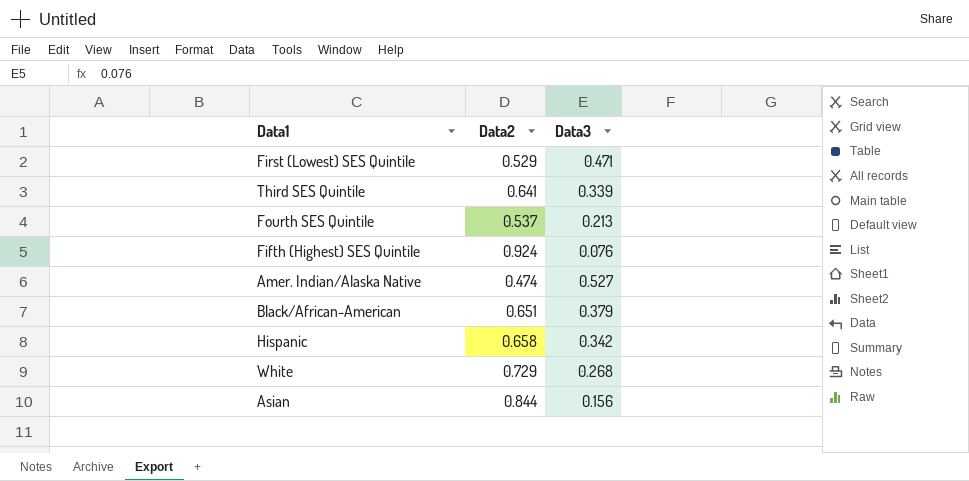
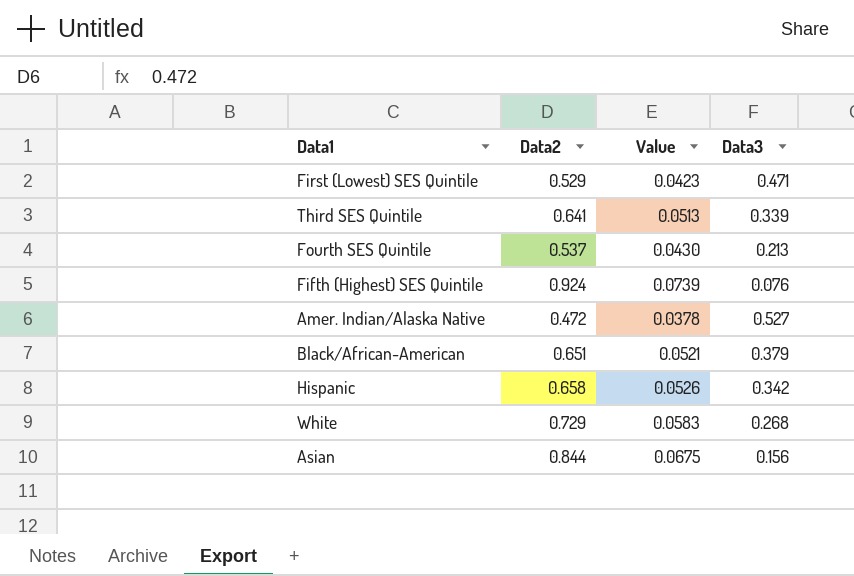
column Value | formula: none -> [Data2] * 0.08
Amer. Indian/Alaska Native | Data2: 0.474 -> 0.472

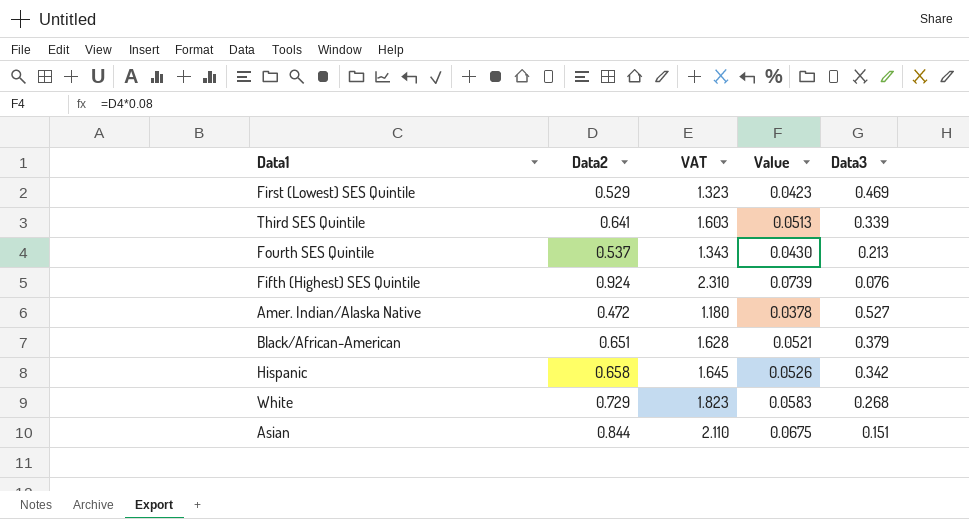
column VAT | formula: none -> [Data2] * 2.5
First (Lowest) SES Quintile | Data3: 0.471 -> 0.469
Asian | Data3: 0.156 -> 0.151

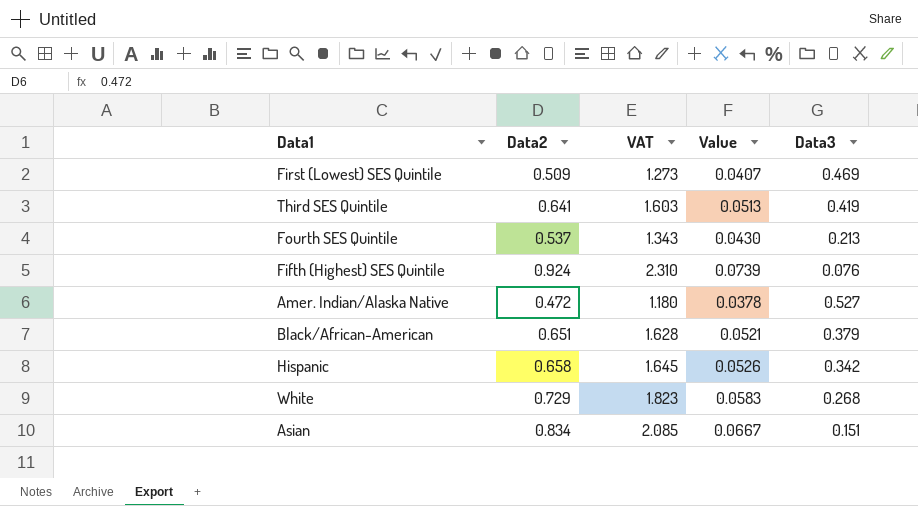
First (Lowest) SES Quintile | Data2: 0.529 -> 0.509
First (Lowest) SES Quintile | VAT: 1.323 -> 1.273
First (Lowest) SES Quintile | Value: 0.0423 -> 0.0407
Third SES Quintile | Data3: 0.339 -> 0.419
Asian | Data2: 0.844 -> 0.834
Asian | VAT: 2.110 -> 2.085
Asian | Value: 0.0675 -> 0.0667

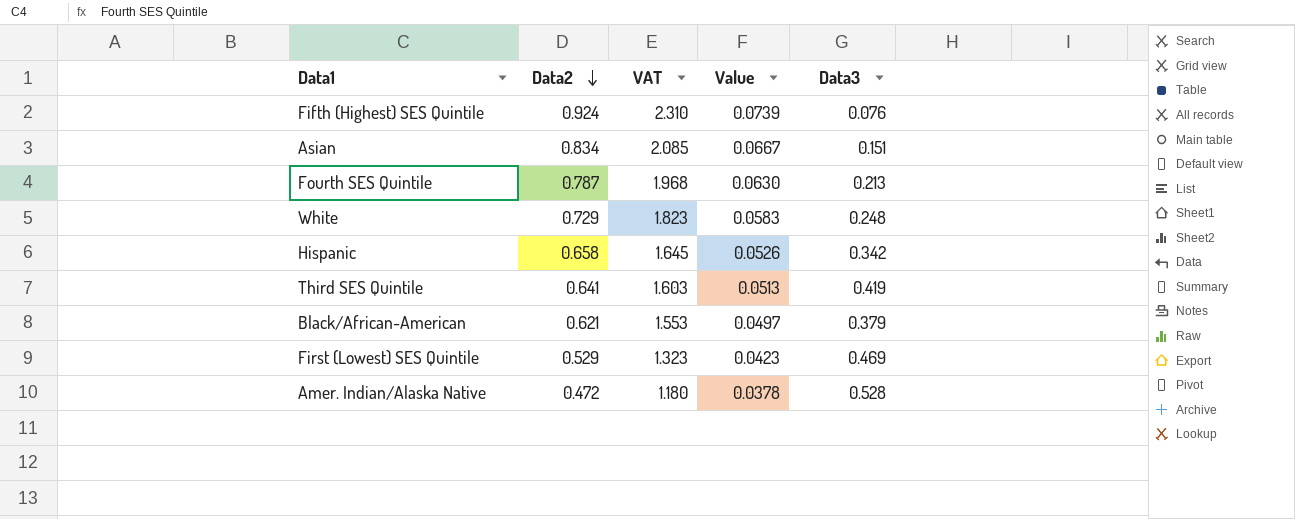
row order: none -> Data2 descending
Fourth SES Quintile | Data2: 0.537 -> 0.787
Fourth SES Quintile | VAT: 1.343 -> 1.968
Fourth SES Quintile | Value: 0.0430 -> 0.0630
White | Data3: 0.268 -> 0.248
Black/African-American | Data2: 0.651 -> 0.621
Black/African-American | VAT: 1.628 -> 1.553
Black/African-American | Value: 0.0521 -> 0.0497
First (Lowest) SES Quintile | Data2: 0.509 -> 0.529
First (Lowest) SES Quintile | VAT: 1.273 -> 1.323
First (Lowest) SES Quintile | Value: 0.0407 -> 0.0423
Amer. Indian/Alaska Native | Data3: 0.527 -> 0.528

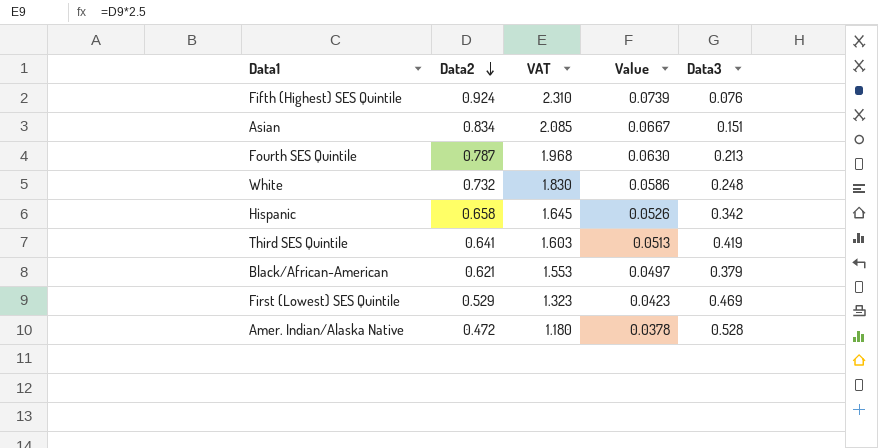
White | Data2: 0.729 -> 0.732
White | VAT: 1.823 -> 1.830
White | Value: 0.0583 -> 0.0586

